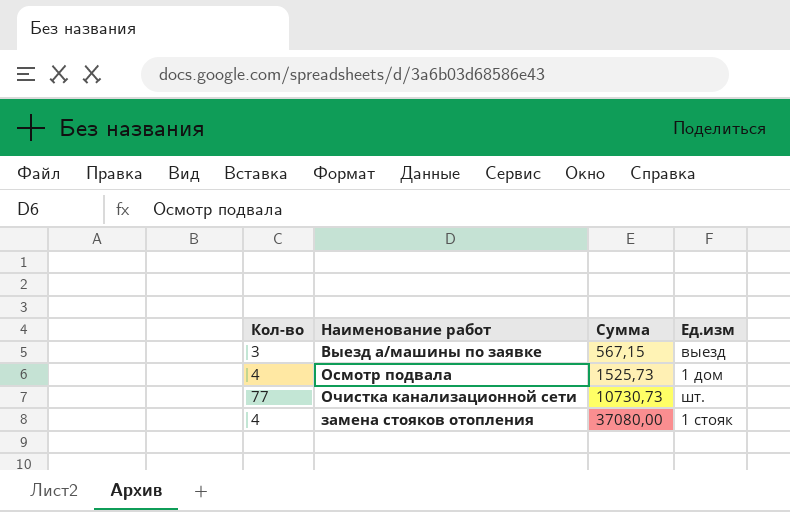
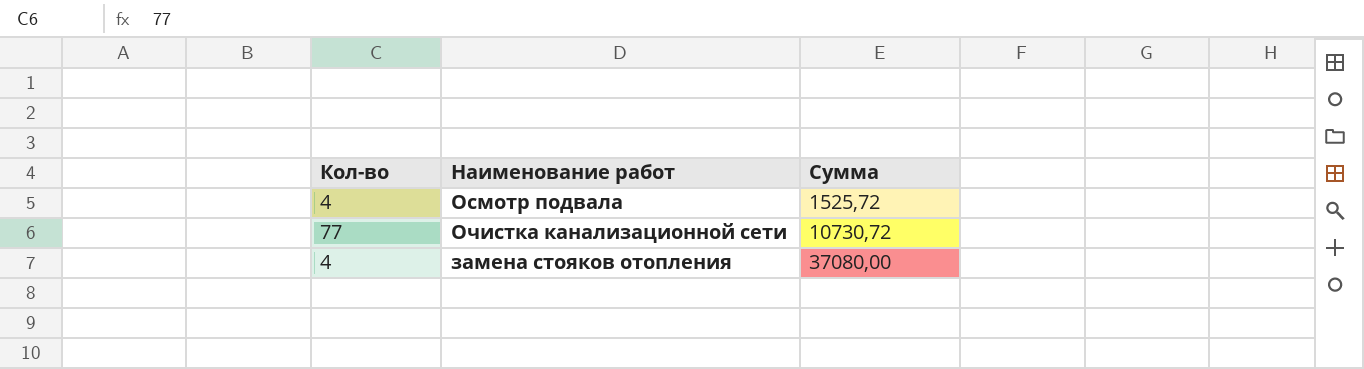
column Ед.изм | position: 4 -> none
row Выезд а/машины по заявке: 3 | 567,15 | выезд -> none
Осмотр подвала | Cуммa: 1525,73 -> 1525,72
Очистка канализационной сети | Cуммa: 10730,73 -> 10730,72

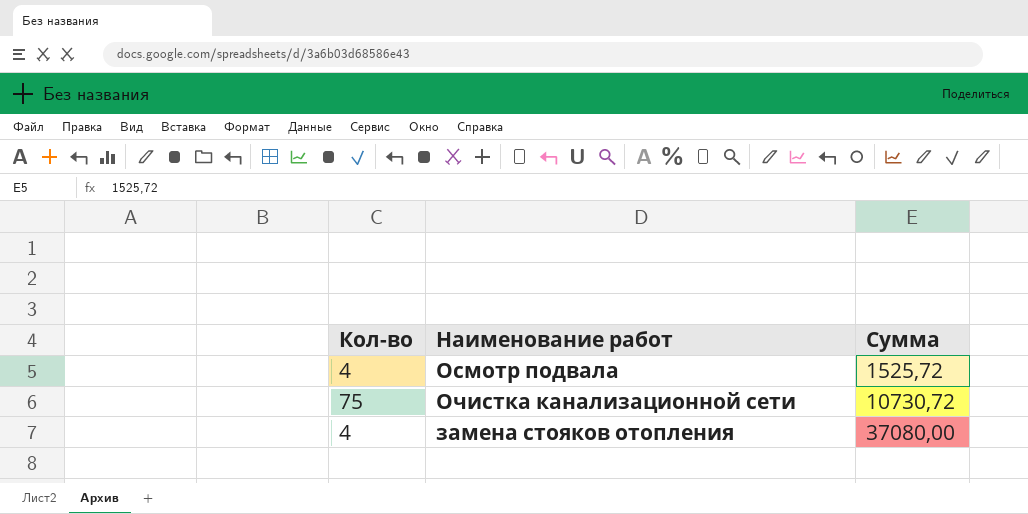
Очистка канализационной сети | Кол-во: 77 -> 75

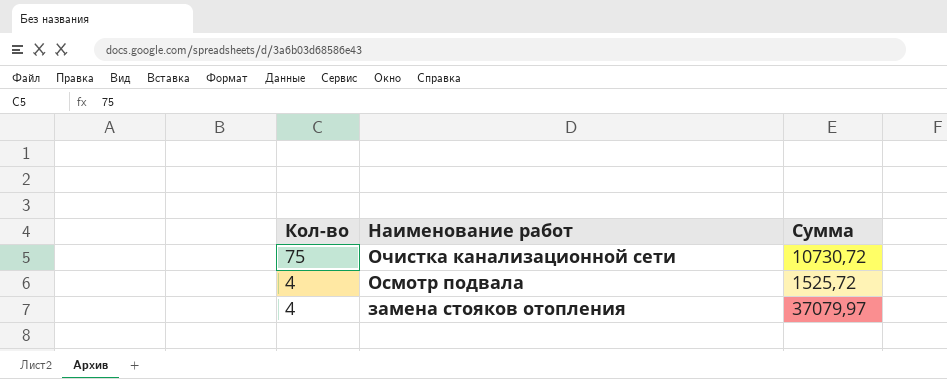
row order: Cуммa ascending -> Кол-во descending
замена стояков отопления | Cуммa: 37080,00 -> 37079,97

